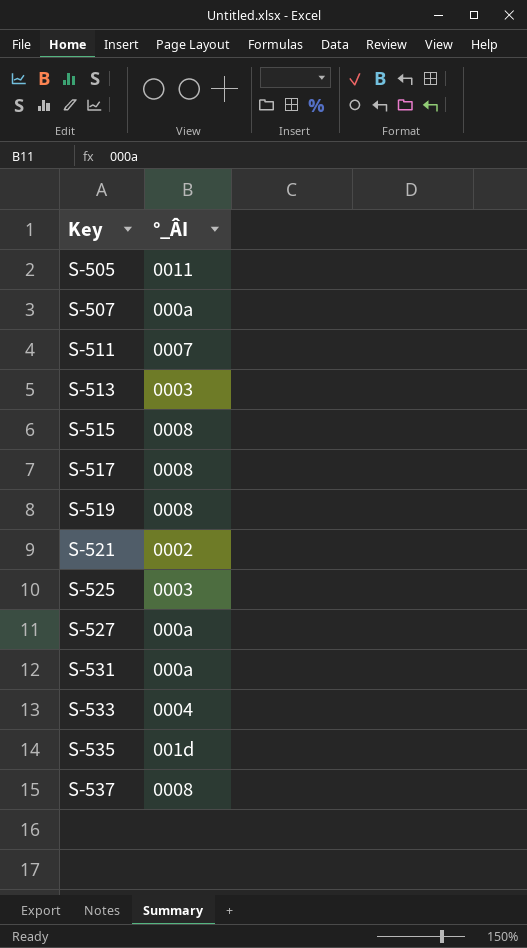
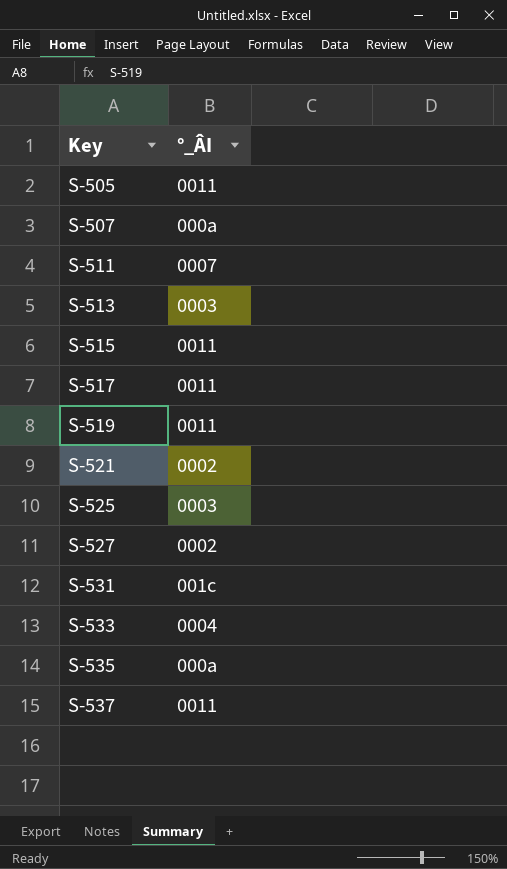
S-515 | °_ÂI: 0008 -> 0011
S-517 | °_ÂI: 0008 -> 0011
S-519 | °_ÂI: 0008 -> 0011
S-527 | °_ÂI: 000a -> 0002
S-531 | °_ÂI: 000a -> 001c
S-535 | °_ÂI: 001d -> 000a
S-537 | °_ÂI: 0008 -> 0011

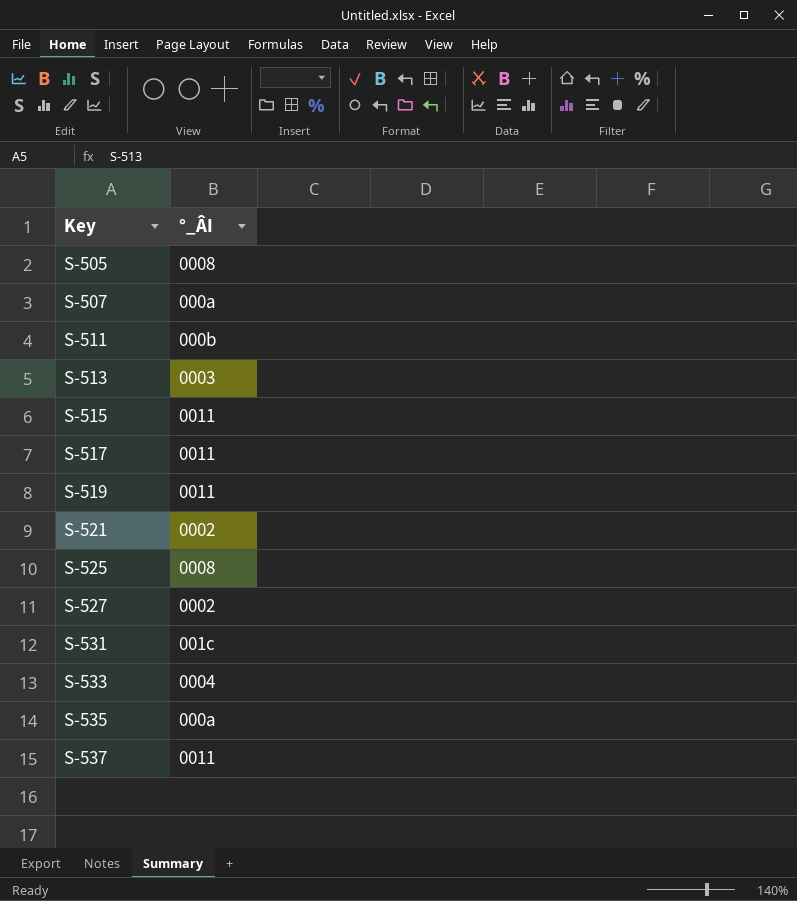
S-505 | °_ÂI: 0011 -> 0008
S-511 | °_ÂI: 0007 -> 000b
S-525 | °_ÂI: 0003 -> 0008

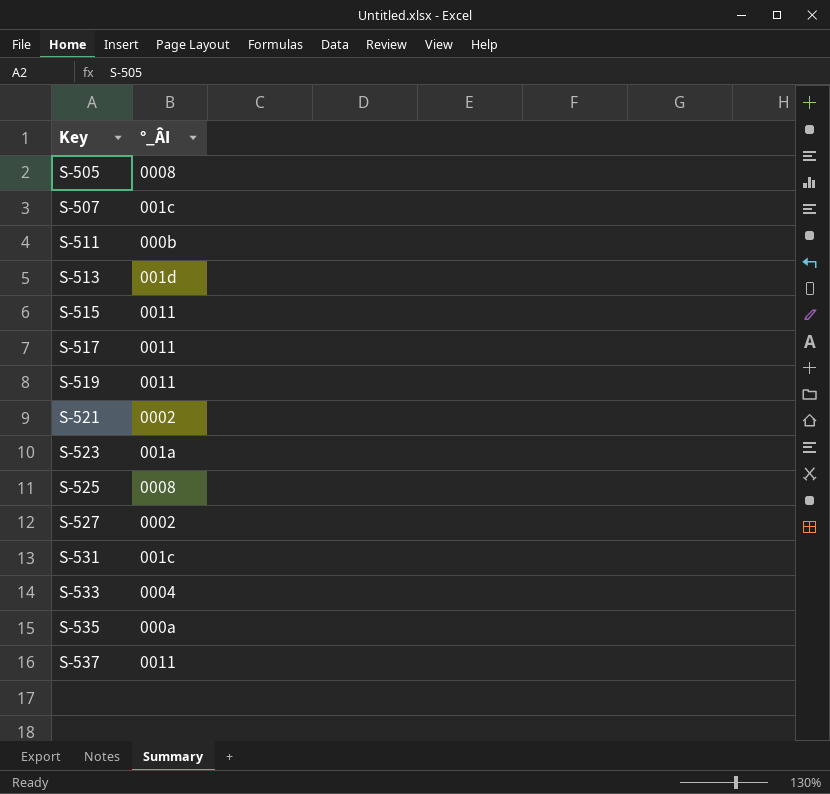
S-507 | °_ÂI: 000a -> 001c
S-513 | °_ÂI: 0003 -> 001d
row S-523: none -> 001a

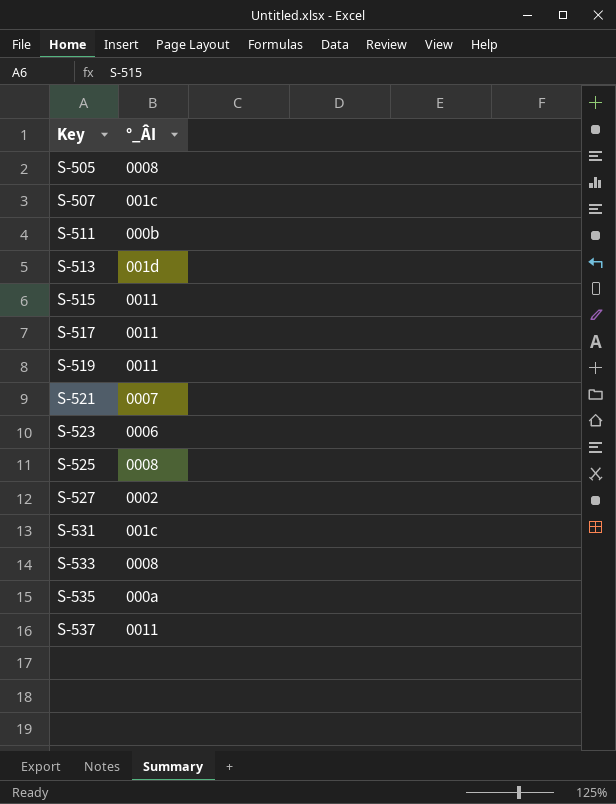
S-521 | °_ÂI: 0002 -> 0007
S-523 | °_ÂI: 001a -> 0006
S-533 | °_ÂI: 0004 -> 0008

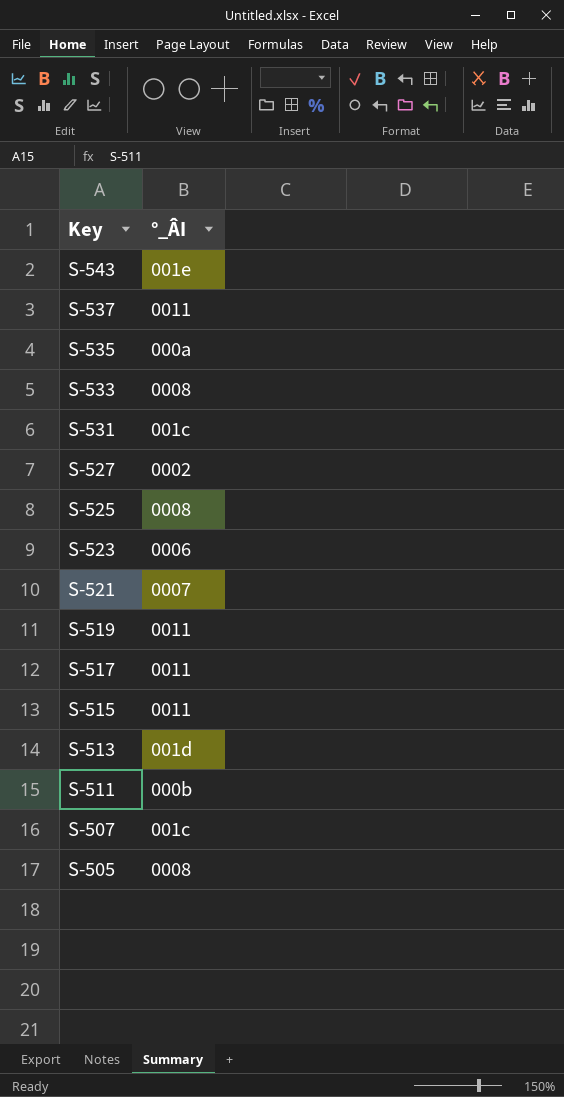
row order: Key ascending -> Key descending
row S-543: none -> 001e

